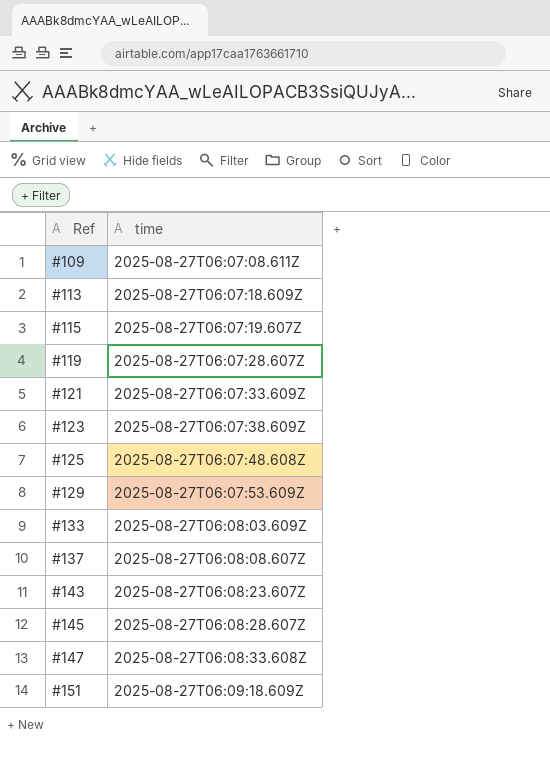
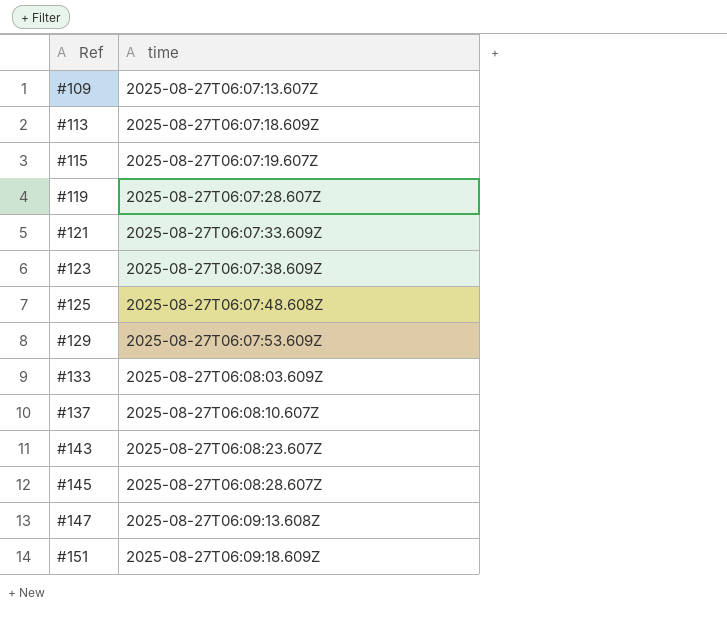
#109 | time: 2025-08-27T06:07:08.611Z -> 2025-08-27T06:07:13.607Z
#137 | time: 2025-08-27T06:08:08.607Z -> 2025-08-27T06:08:10.607Z
#147 | time: 2025-08-27T06:08:33.608Z -> 2025-08-27T06:09:13.608Z

